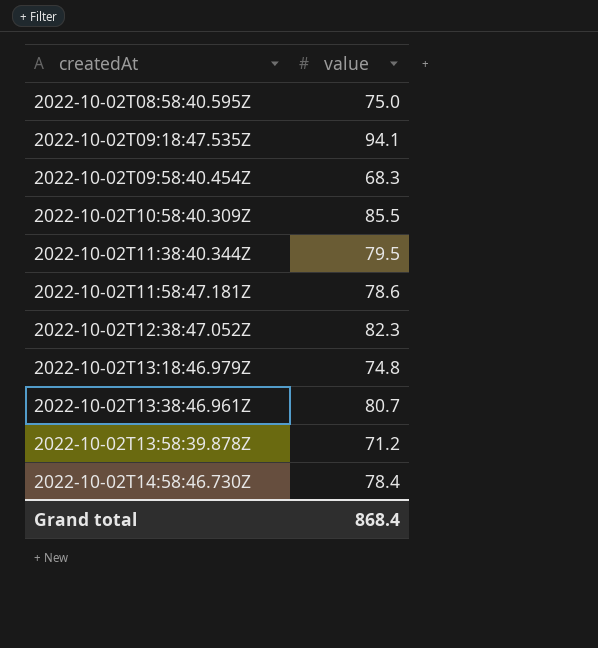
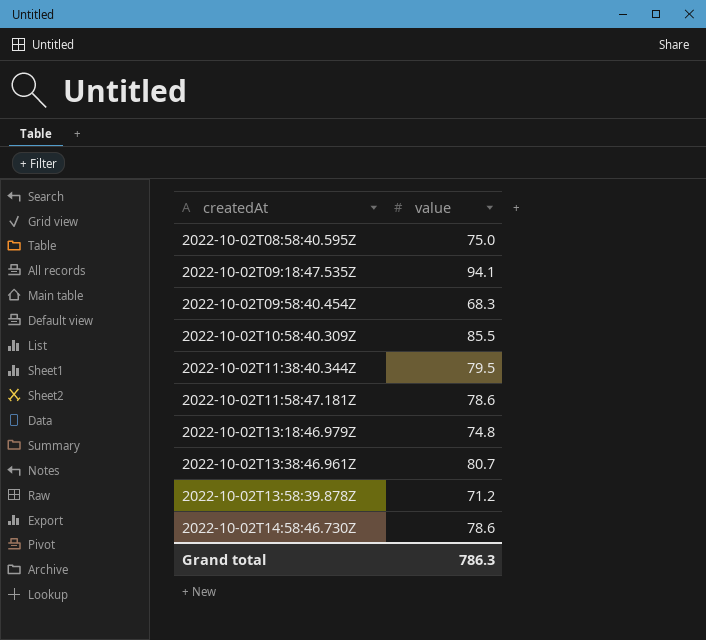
row 2022-10-02T12:38:47.052Z: 82.3 -> none
2022-10-02T14:58:46.730Z | value: 78.4 -> 78.6
Grand total | value: 868.4 -> 786.3

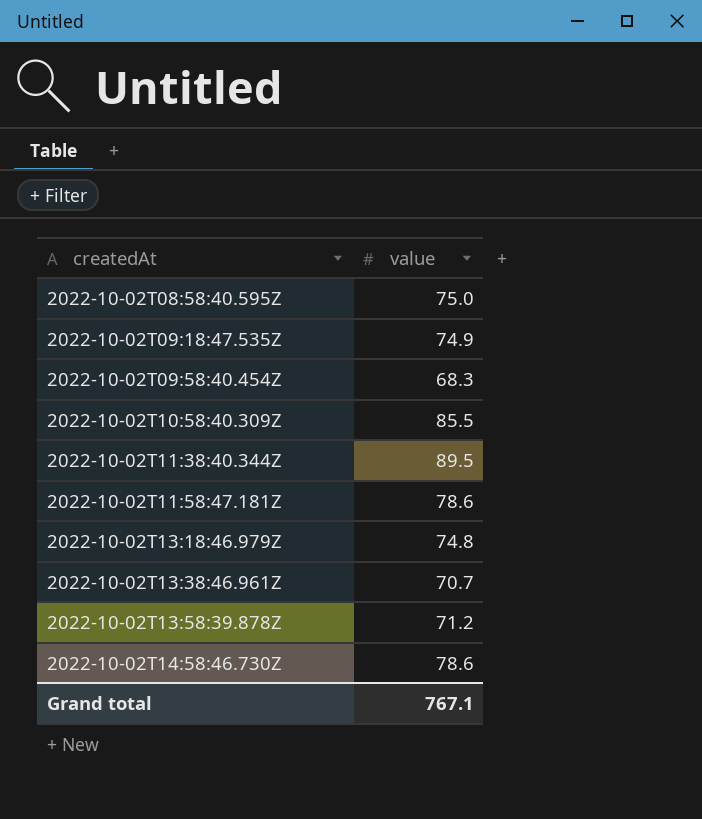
2022-10-02T09:18:47.535Z | value: 94.1 -> 74.9
2022-10-02T11:38:40.344Z | value: 79.5 -> 89.5
2022-10-02T13:38:46.961Z | value: 80.7 -> 70.7
Grand total | value: 786.3 -> 767.1

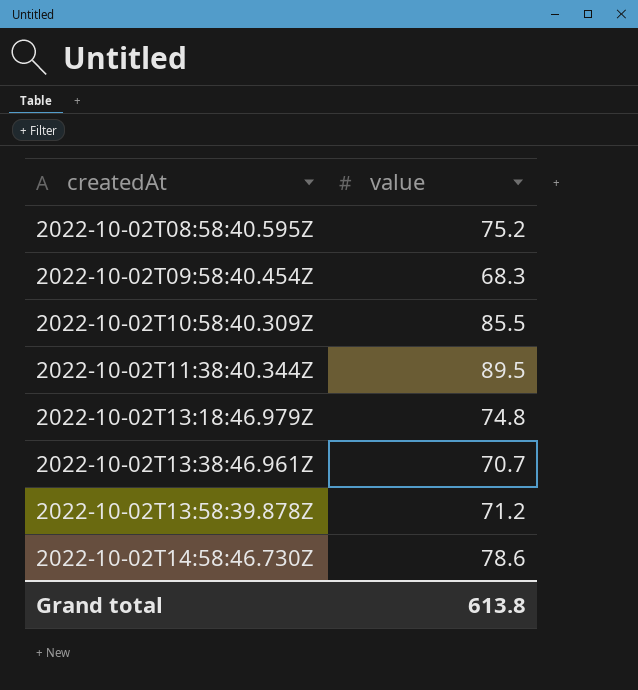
row 2022-10-02T09:18:47.535Z: 74.9 -> none
row 2022-10-02T11:58:47.181Z: 78.6 -> none
2022-10-02T08:58:40.595Z | value: 75.0 -> 75.2
Grand total | value: 767.1 -> 613.8

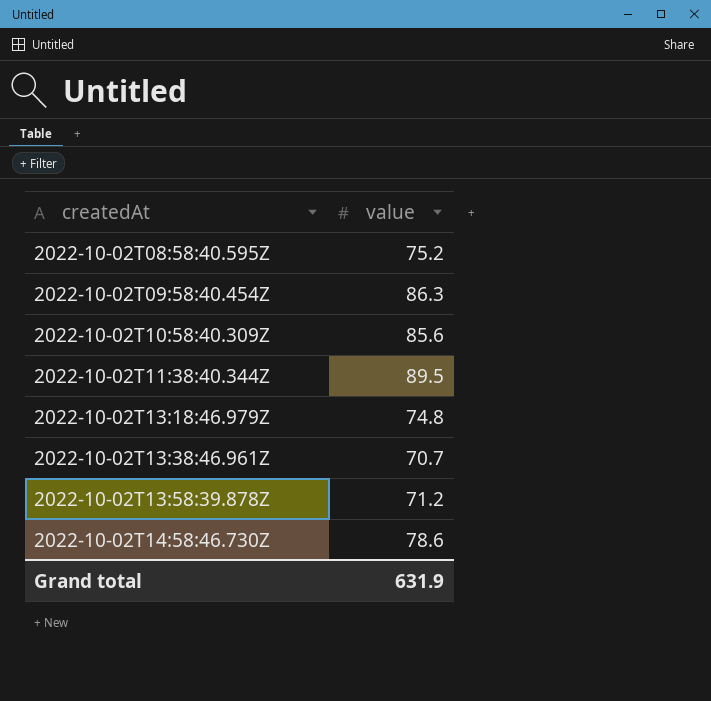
2022-10-02T09:58:40.454Z | value: 68.3 -> 86.3
2022-10-02T10:58:40.309Z | value: 85.5 -> 85.6
Grand total | value: 613.8 -> 631.9

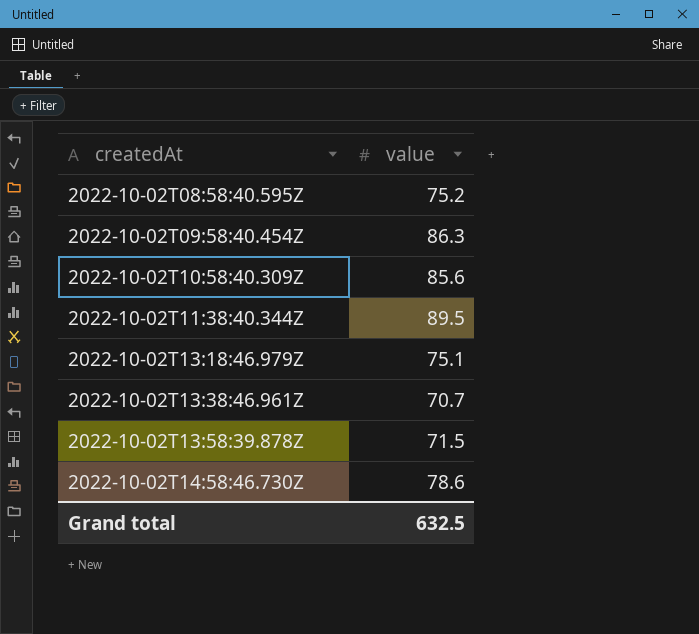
2022-10-02T13:18:46.979Z | value: 74.8 -> 75.1
2022-10-02T13:58:39.878Z | value: 71.2 -> 71.5
Grand total | value: 631.9 -> 632.5

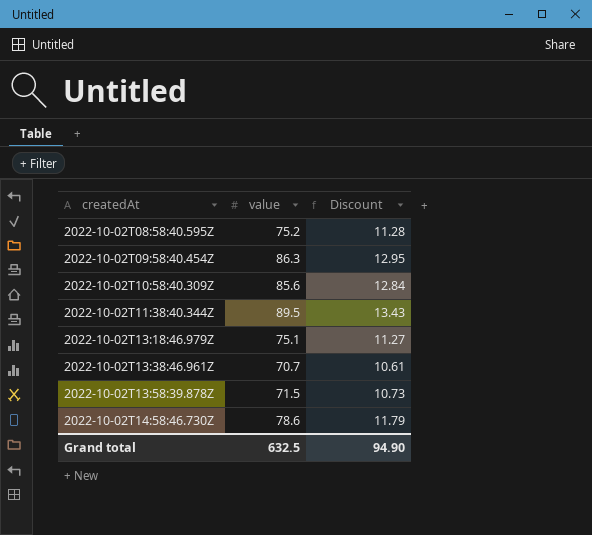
column Discount | formula: none -> [value] * 0.15

